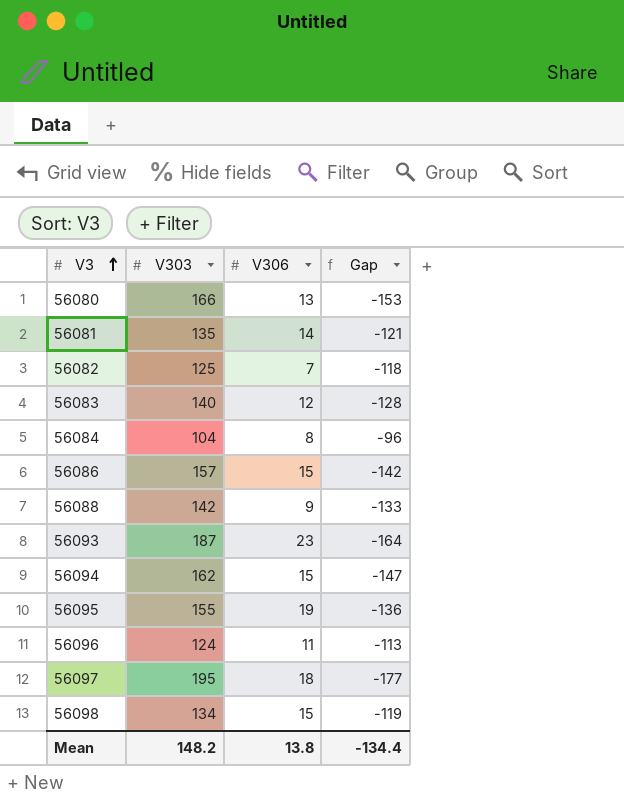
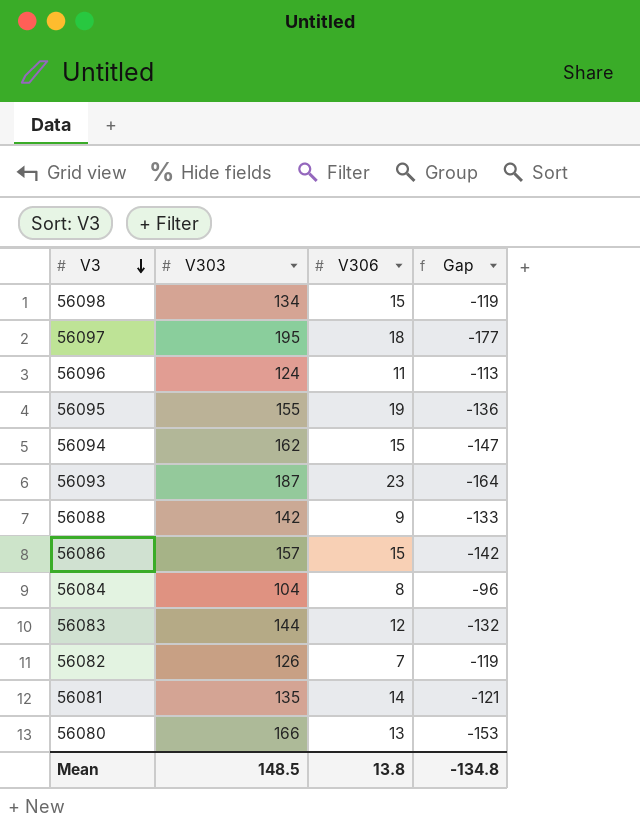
row order: V3 ascending -> V3 descending
56083 | V303: 140 -> 144
56083 | Gap: -128 -> -132
56082 | V303: 125 -> 126
56082 | Gap: -118 -> -119
Mean | V303: 148.2 -> 148.5
Mean | Gap: -134.4 -> -134.8

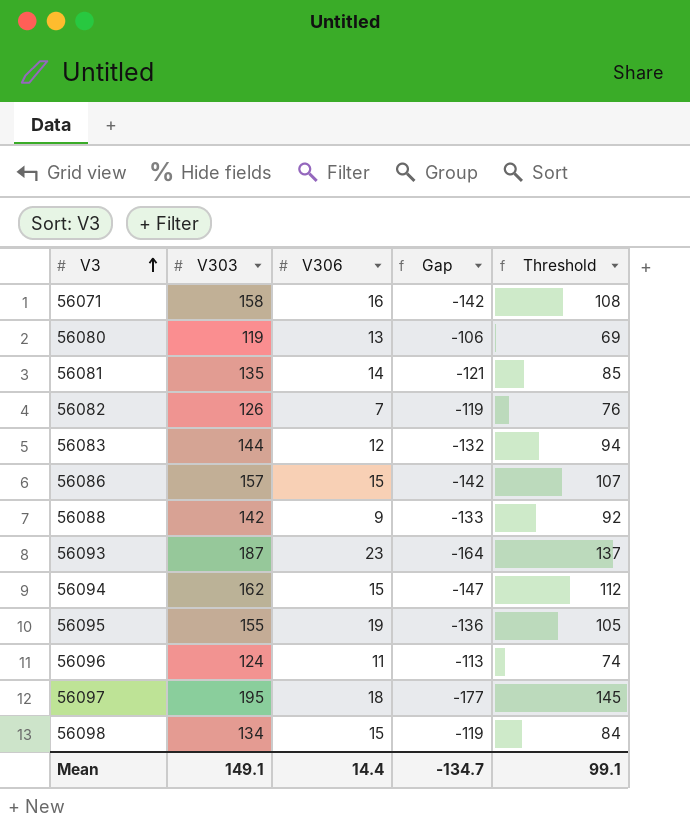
row order: V3 descending -> V3 ascending
column Threshold | formula: none -> [V303] - 50
row 56084: 104 | 8 | -96 -> none
row 56071: none -> 158 | 16 | -142 | 108
56080 | V303: 166 -> 119
56080 | Gap: -153 -> -106
Mean | V303: 148.5 -> 149.1
Mean | V306: 13.8 -> 14.4
Mean | Gap: -134.8 -> -134.7

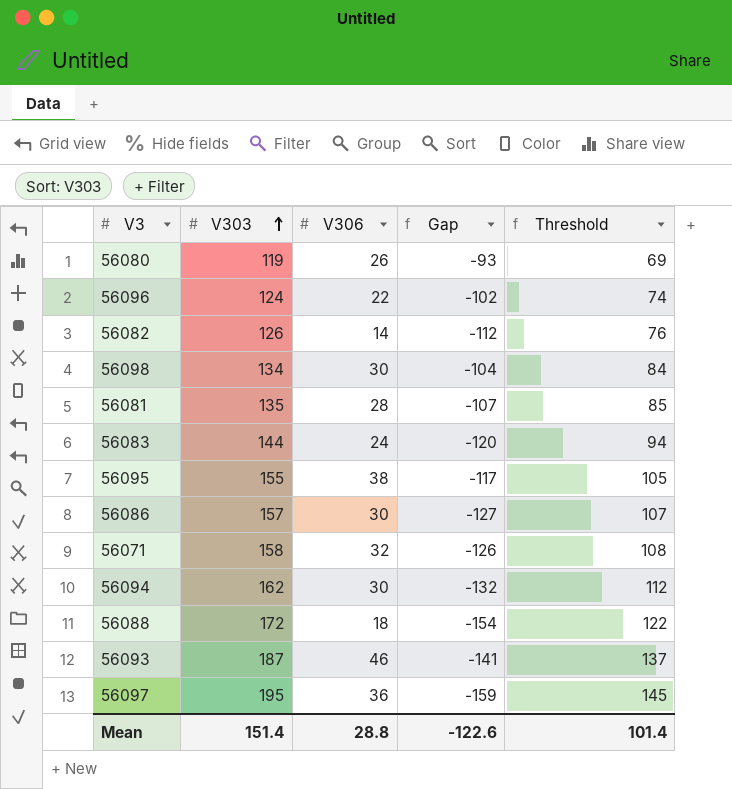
row order: V3 ascending -> V303 ascending
56080 | V306: 13 -> 26
56080 | Gap: -106 -> -93
56096 | V306: 11 -> 22
56096 | Gap: -113 -> -102
56082 | V306: 7 -> 14
56082 | Gap: -119 -> -112
56098 | V306: 15 -> 30
56098 | Gap: -119 -> -104
56081 | V306: 14 -> 28
56081 | Gap: -121 -> -107
56083 | V306: 12 -> 24
56083 | Gap: -132 -> -120
56095 | V306: 19 -> 38
56095 | Gap: -136 -> -117
56086 | V306: 15 -> 30
56086 | Gap: -142 -> -127
56071 | V306: 16 -> 32
56071 | Gap: -142 -> -126
56094 | V306: 15 -> 30
56094 | Gap: -147 -> -132
56088 | V303: 142 -> 172
56088 | V306: 9 -> 18
56088 | Gap: -133 -> -154
56088 | Threshold: 92 -> 122
56093 | V306: 23 -> 46
56093 | Gap: -164 -> -141
56097 | V306: 18 -> 36
56097 | Gap: -177 -> -159
Mean | V303: 149.1 -> 151.4
Mean | V306: 14.4 -> 28.8
Mean | Gap: -134.7 -> -122.6
Mean | Threshold: 99.1 -> 101.4

